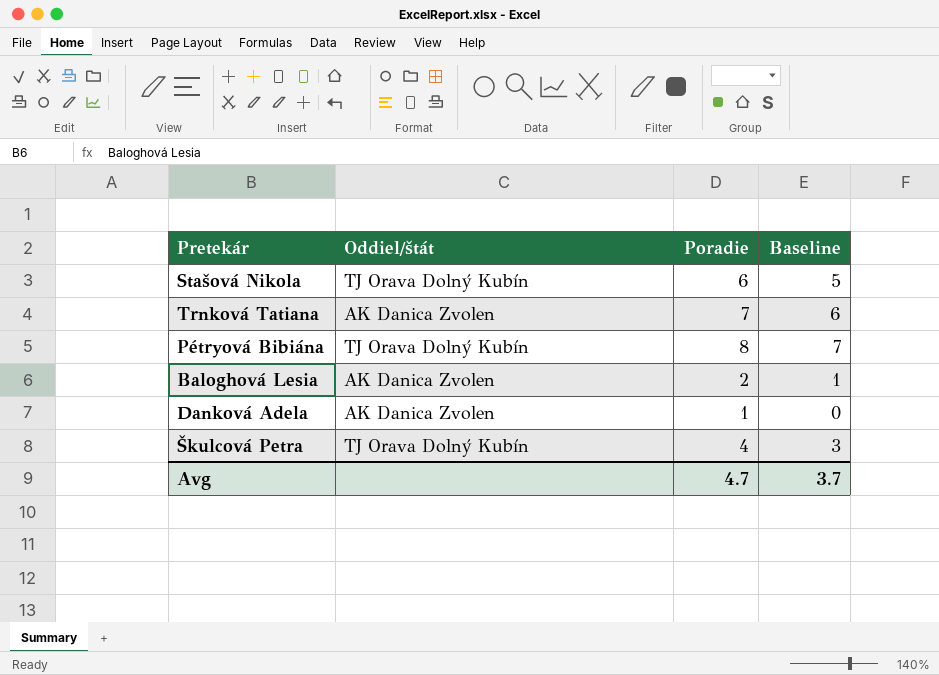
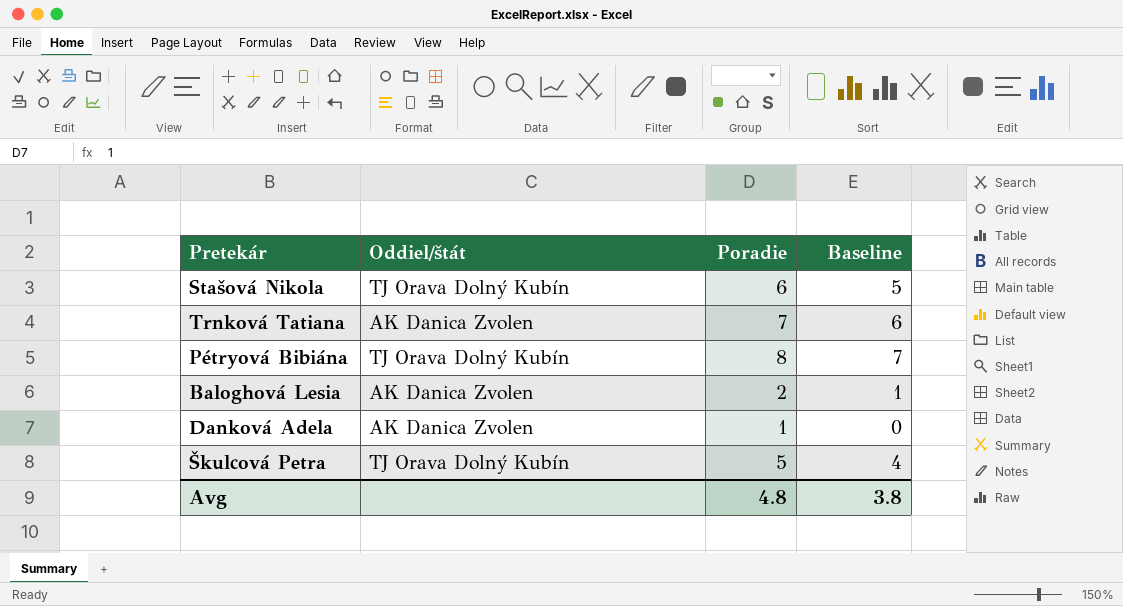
Škulcová Petra | Poradie: 4 -> 5
Škulcová Petra | Baseline: 3 -> 4
Avg | Poradie: 4.7 -> 4.8
Avg | Baseline: 3.7 -> 3.8

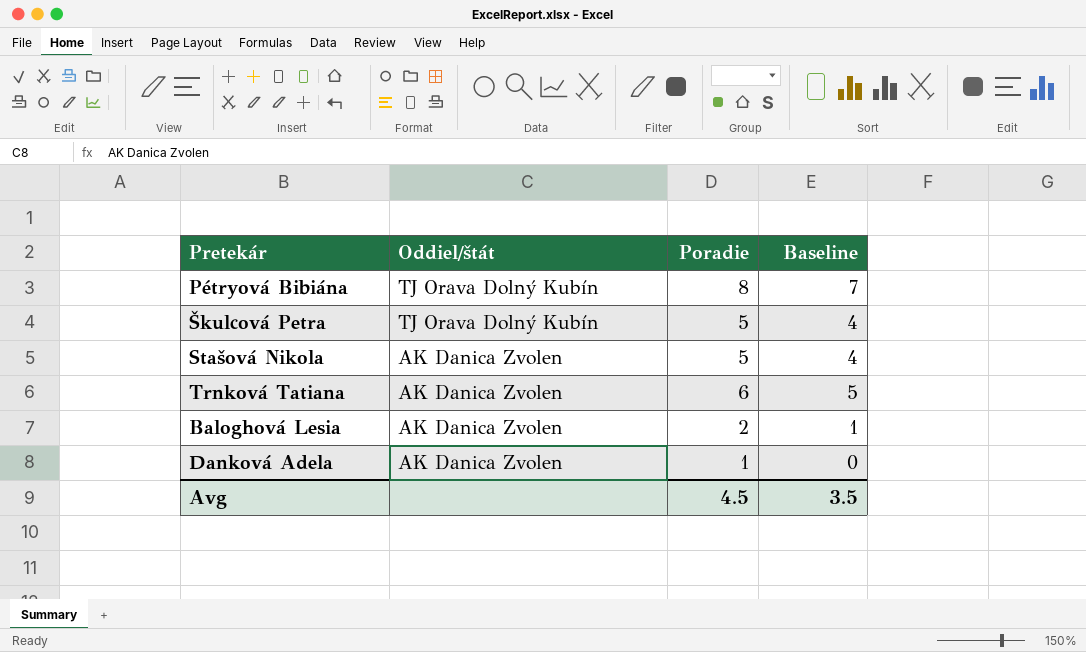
row order: none -> Oddiel/štát descending
Stašová Nikola | Oddiel/štát: TJ Orava Dolný Kubín -> AK Danica Zvolen
Stašová Nikola | Poradie: 6 -> 5
Stašová Nikola | Baseline: 5 -> 4
Trnková Tatiana | Poradie: 7 -> 6
Trnková Tatiana | Baseline: 6 -> 5
Avg | Poradie: 4.8 -> 4.5
Avg | Baseline: 3.8 -> 3.5

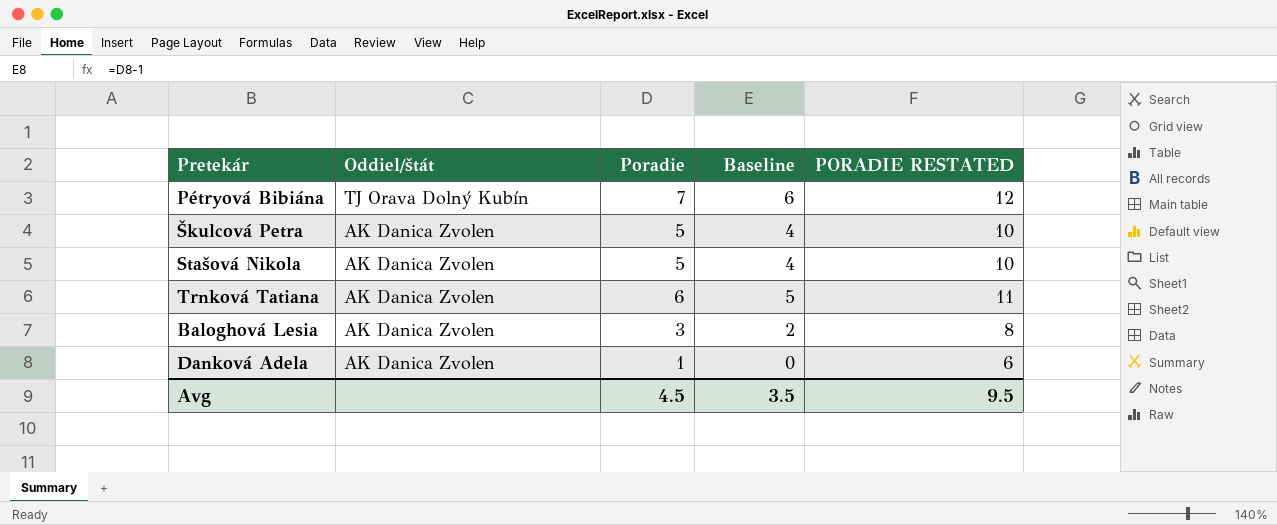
column PORADIE RESTATED | formula: none -> [Poradie] + 5
Pétryová Bibiána | Poradie: 8 -> 7
Pétryová Bibiána | Baseline: 7 -> 6
Škulcová Petra | Oddiel/štát: TJ Orava Dolný Kubín -> AK Danica Zvolen
Baloghová Lesia | Poradie: 2 -> 3
Baloghová Lesia | Baseline: 1 -> 2

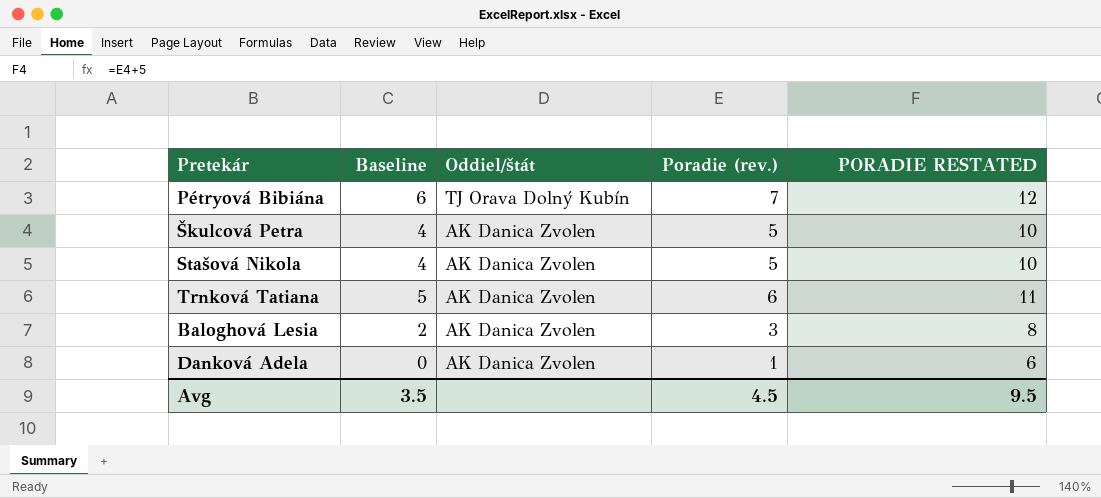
column Baseline | position: 4 -> 2
column name: Poradie -> Poradie (rev.)

